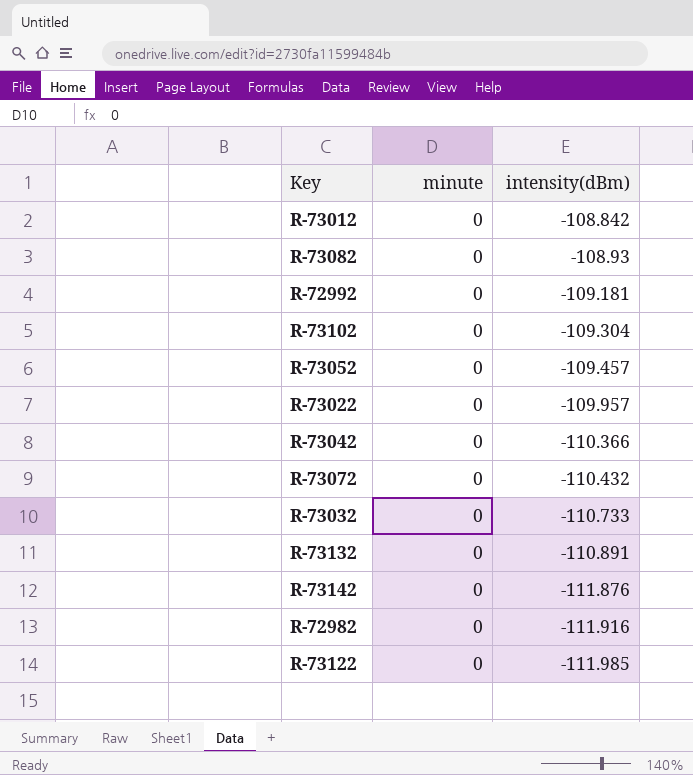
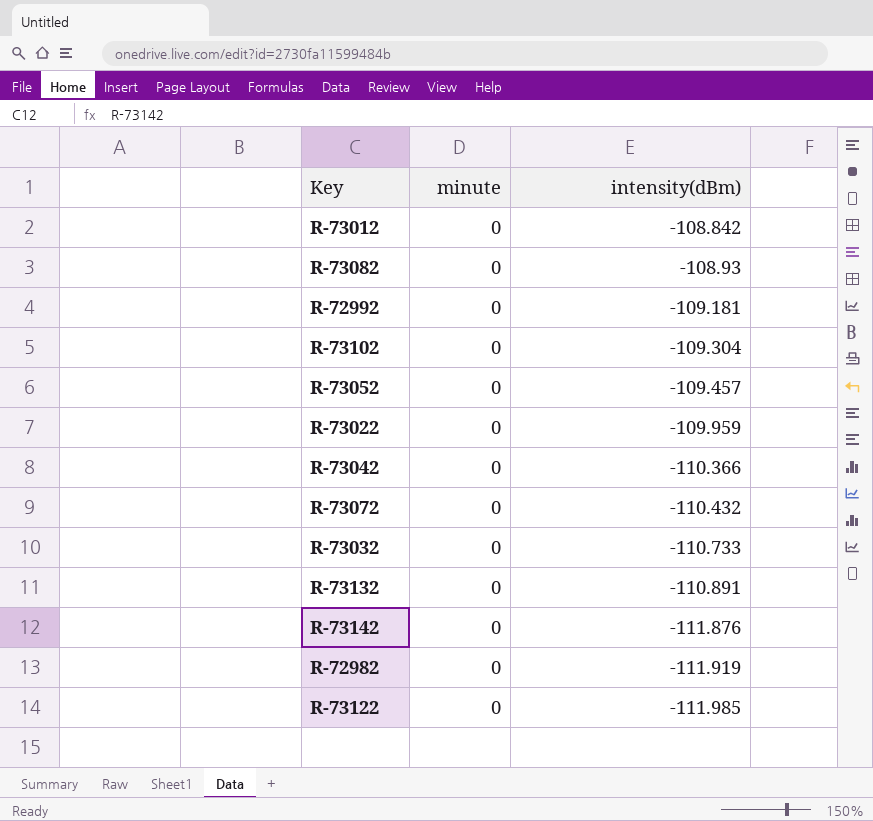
R-73022 | intensity(dBm): -109.957 -> -109.959
R-72982 | intensity(dBm): -111.916 -> -111.919

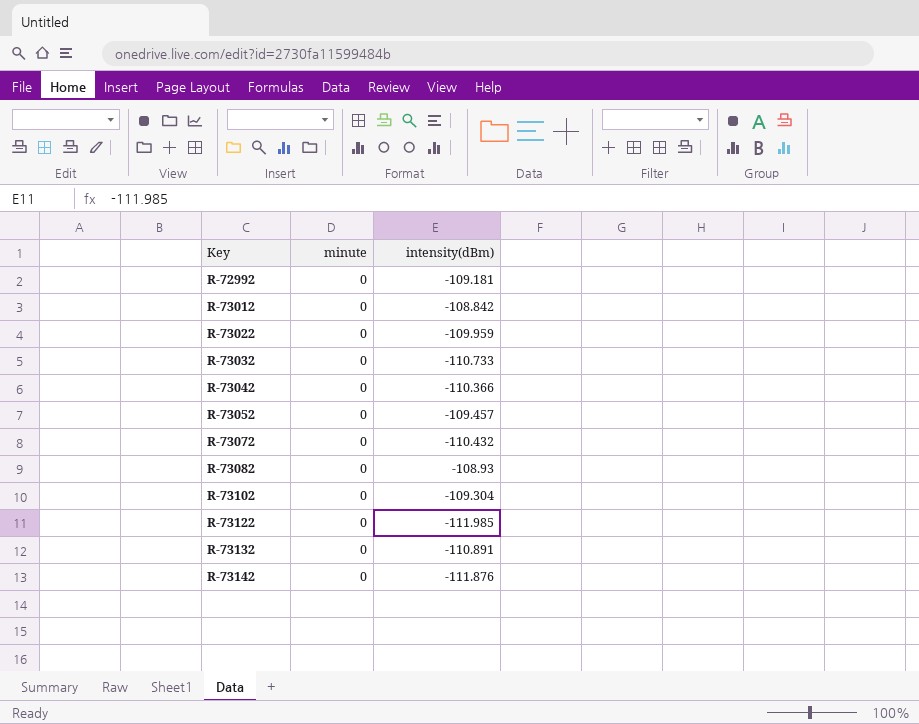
row order: intensity(dBm) descending -> Key ascending
row R-72982: 0 | -111.919 -> none

